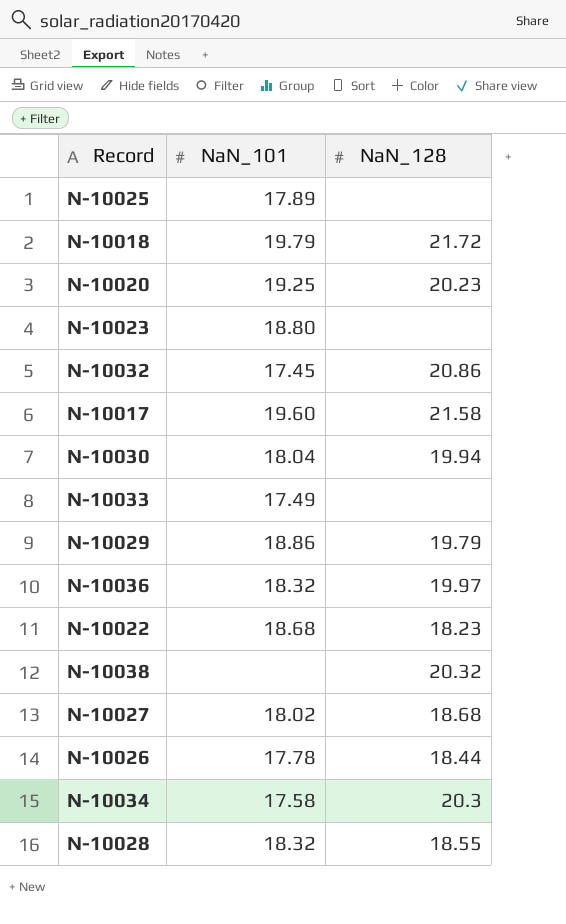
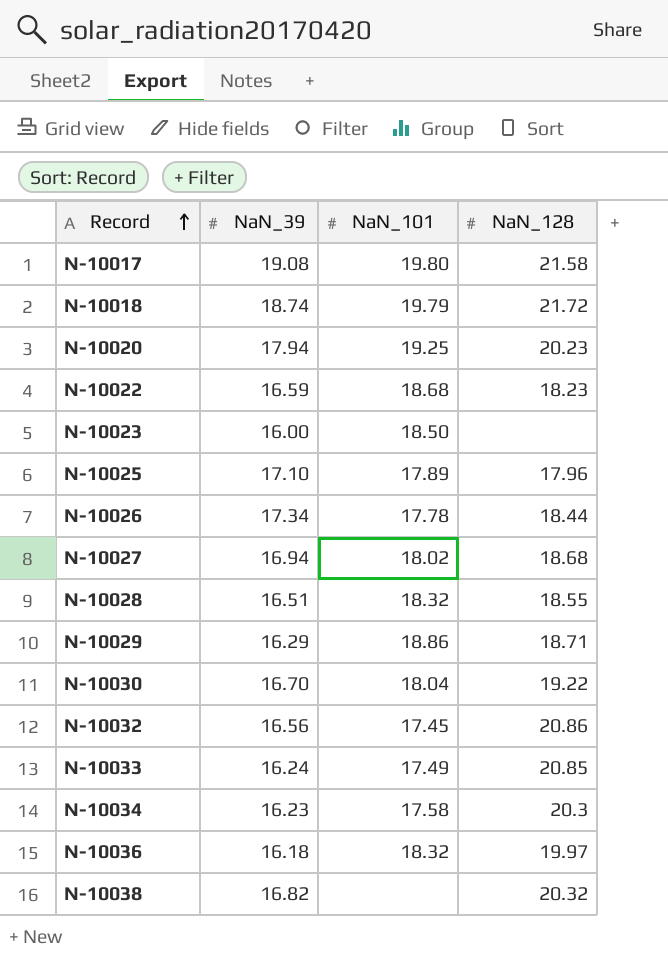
row order: none -> Record ascending
column NaN_39 | position: none -> 2
N-10017 | NaN_101: 19.60 -> 19.80
N-10023 | NaN_101: 18.80 -> 18.50
N-10025 | NaN_128: none -> 17.96
N-10029 | NaN_128: 19.79 -> 18.71
N-10030 | NaN_128: 19.94 -> 19.22
N-10033 | NaN_128: none -> 20.85

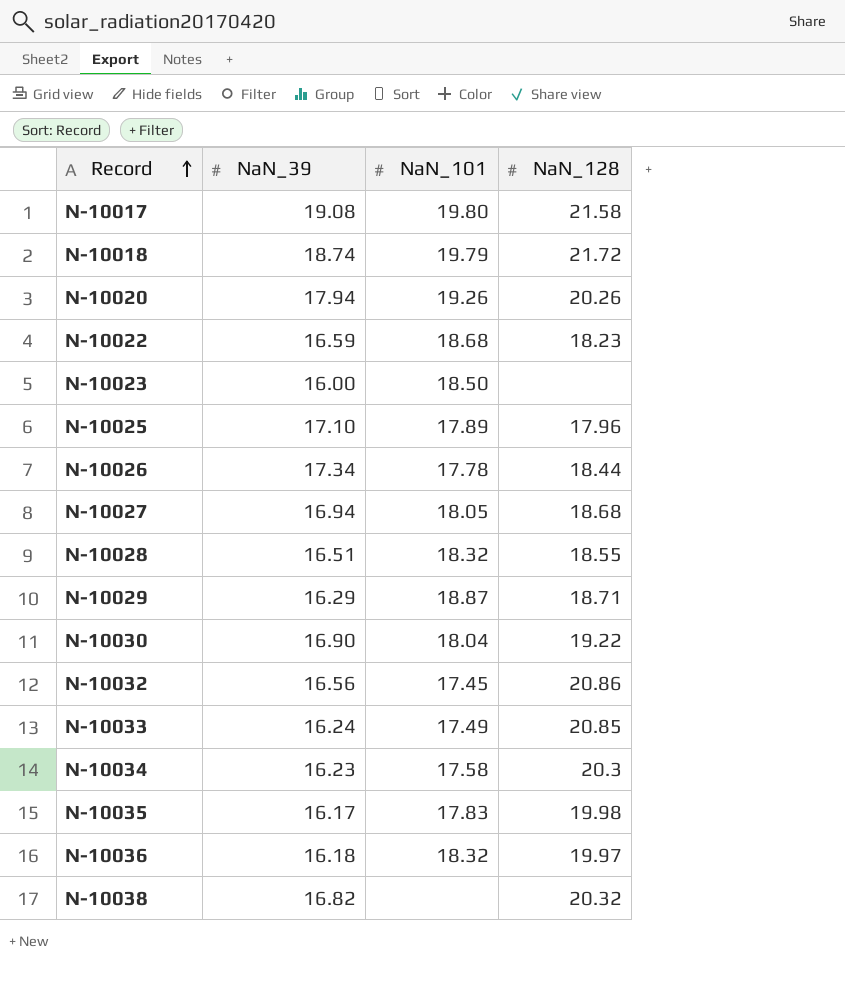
N-10020 | NaN_101: 19.25 -> 19.26
N-10020 | NaN_128: 20.23 -> 20.26
N-10027 | NaN_101: 18.02 -> 18.05
N-10029 | NaN_101: 18.86 -> 18.87
N-10030 | NaN_39: 16.70 -> 16.90
row N-10035: none -> 16.17 | 17.83 | 19.98

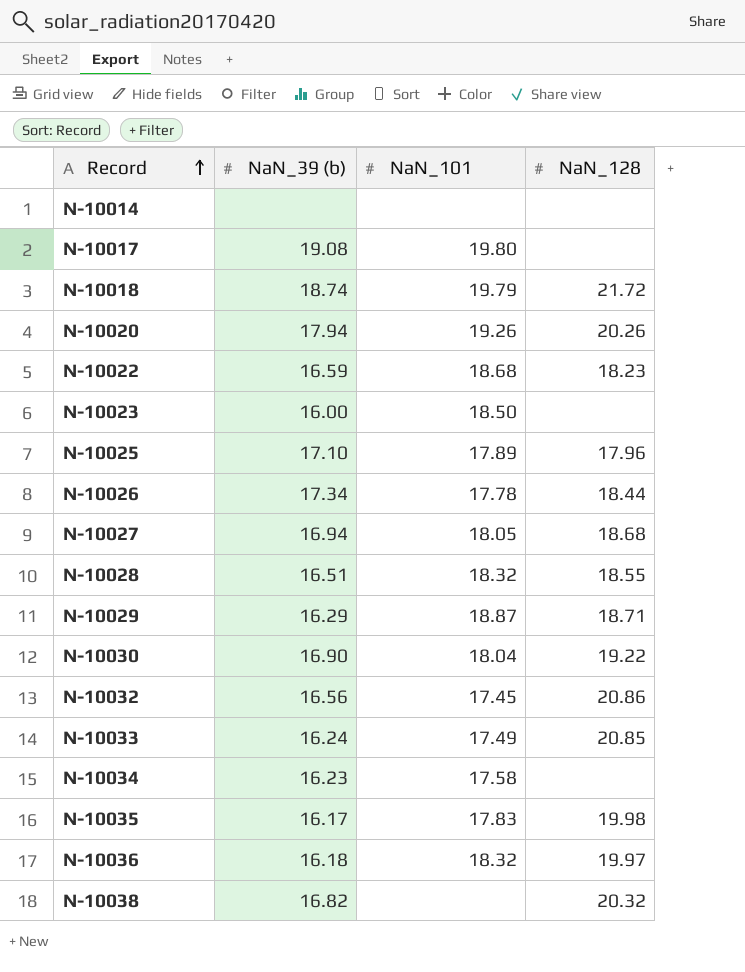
column name: NaN_39 -> NaN_39 (b)
row N-10014: none -> none | none | none
N-10017 | NaN_128: 21.58 -> none
N-10034 | NaN_128: 20.3 -> none

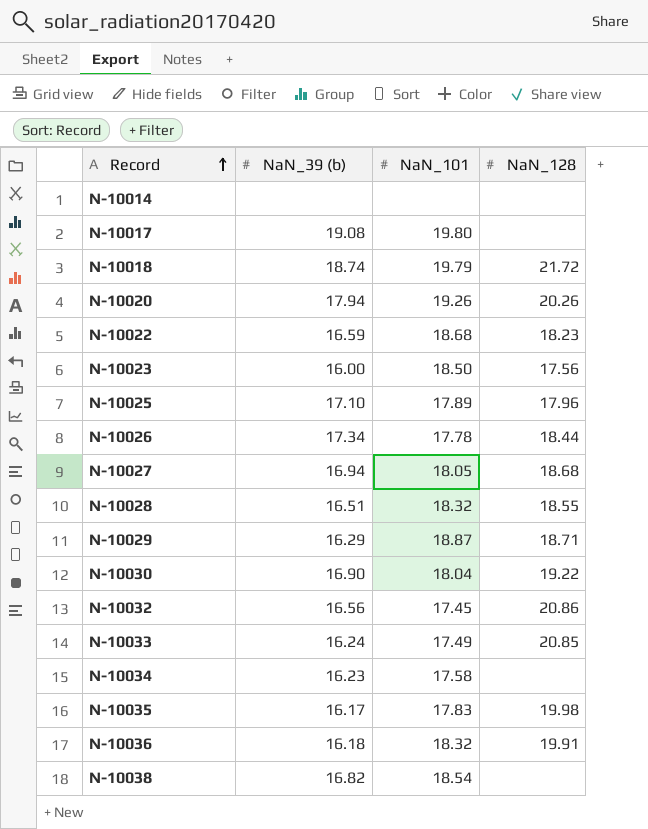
N-10023 | NaN_128: none -> 17.56
N-10036 | NaN_128: 19.97 -> 19.91
N-10038 | NaN_101: none -> 18.54
N-10038 | NaN_128: 20.32 -> none

